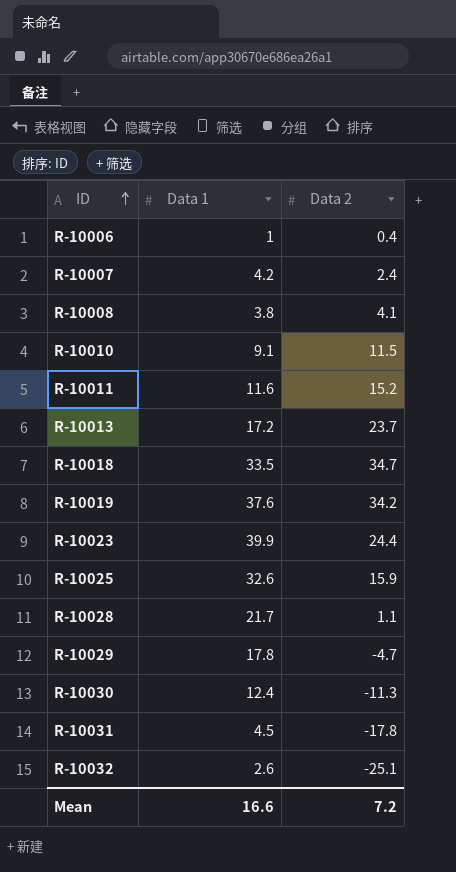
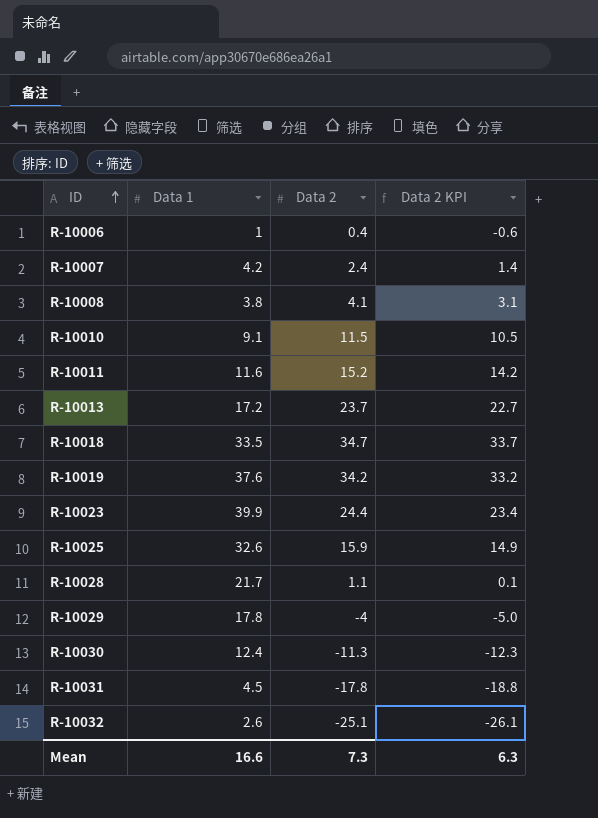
column Data 2 KPI | formula: none -> [Data 2] - 1
R-10029 | Data 2: -4.7 -> -4
Mean | Data 2: 7.2 -> 7.3

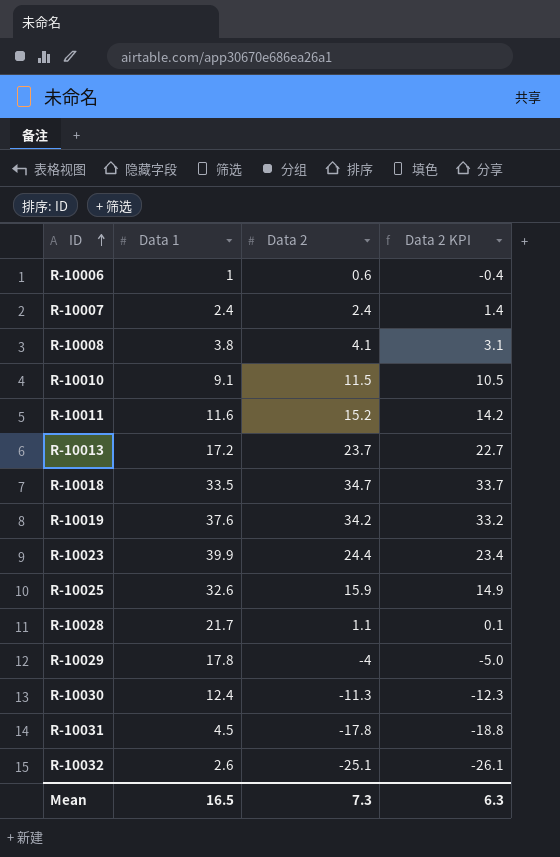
R-10006 | Data 2: 0.4 -> 0.6
R-10006 | Data 2 KPI: -0.6 -> -0.4
R-10007 | Data 1: 4.2 -> 2.4
Mean | Data 1: 16.6 -> 16.5

